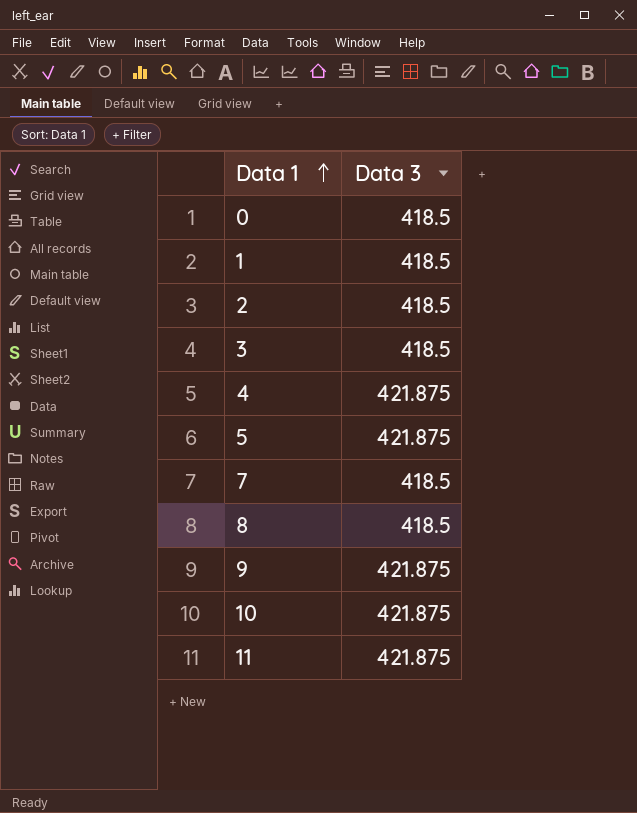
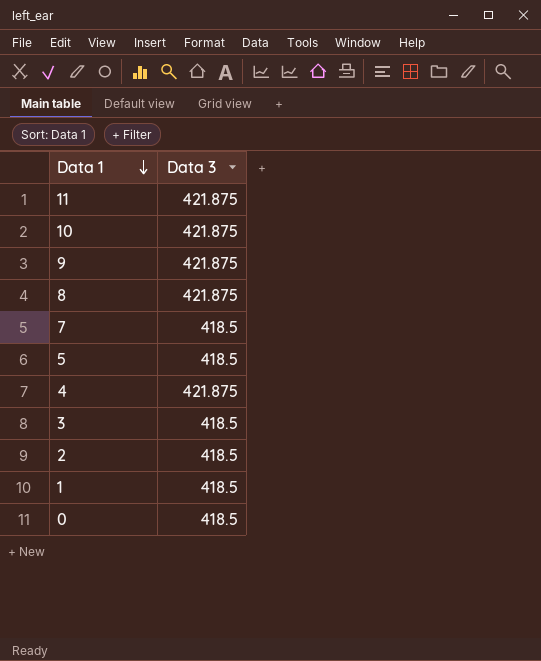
row order: Data 1 ascending -> Data 1 descending
8 | Data 3: 418.5 -> 421.875
5 | Data 3: 421.875 -> 418.5

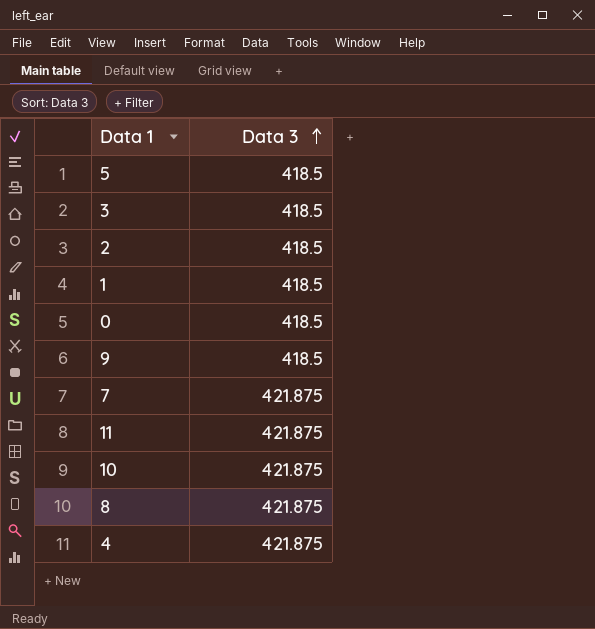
row order: Data 1 descending -> Data 3 ascending
9 | Data 3: 421.875 -> 418.5
7 | Data 3: 418.5 -> 421.875

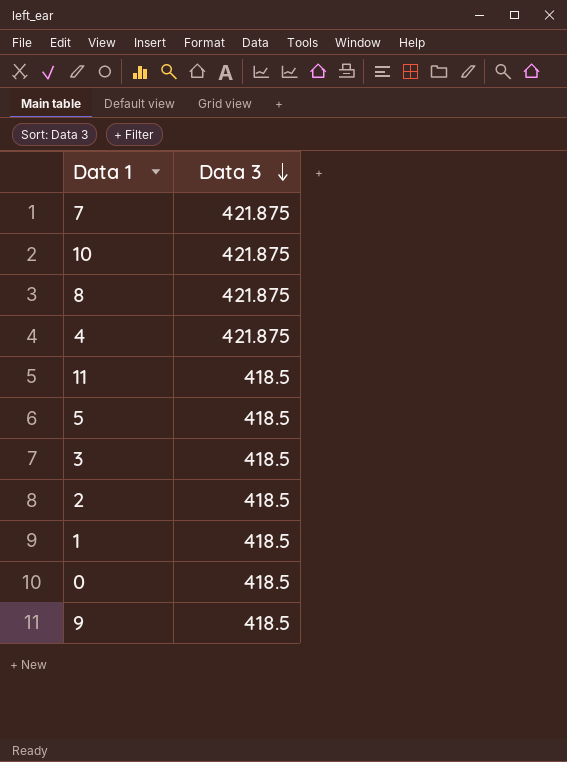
row order: Data 3 ascending -> Data 3 descending
11 | Data 3: 421.875 -> 418.5

